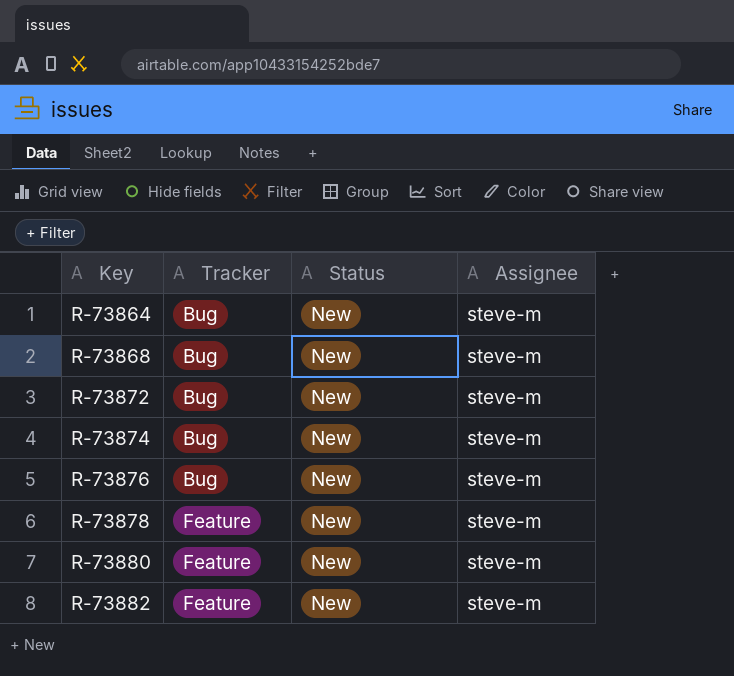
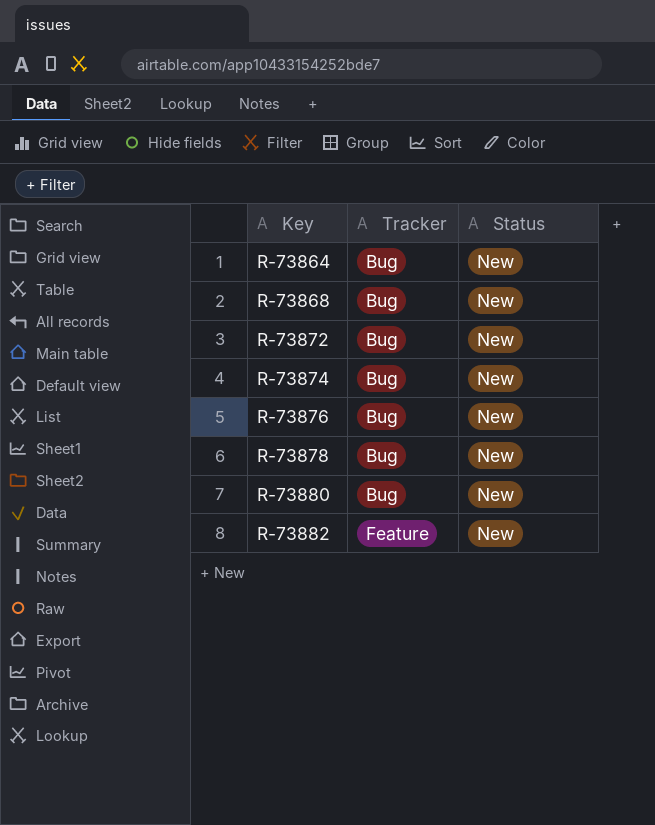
column Assignee | position: 4 -> none
R-73878 | Tracker: Feature -> Bug
R-73880 | Tracker: Feature -> Bug

